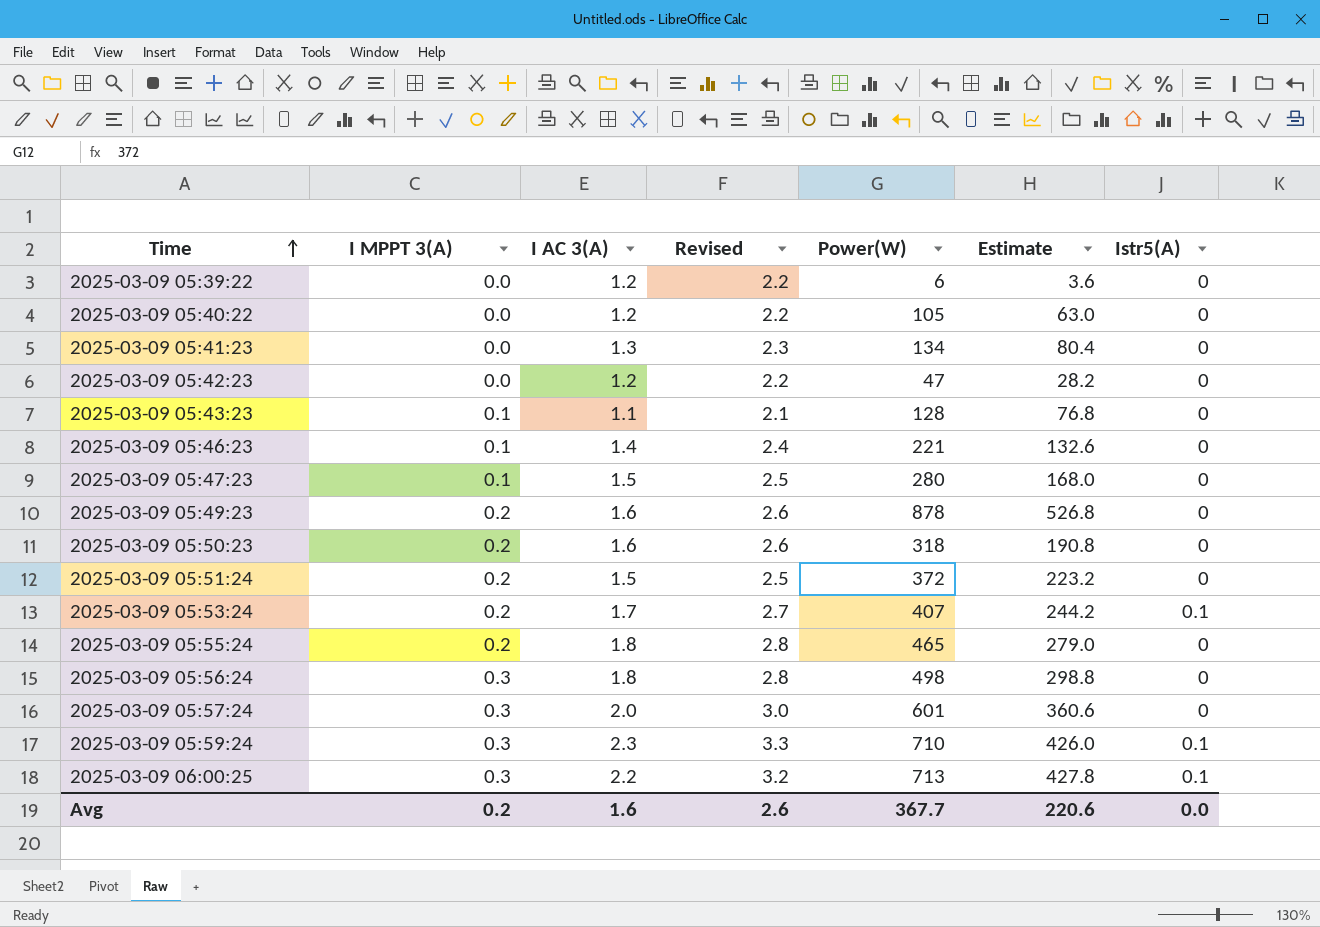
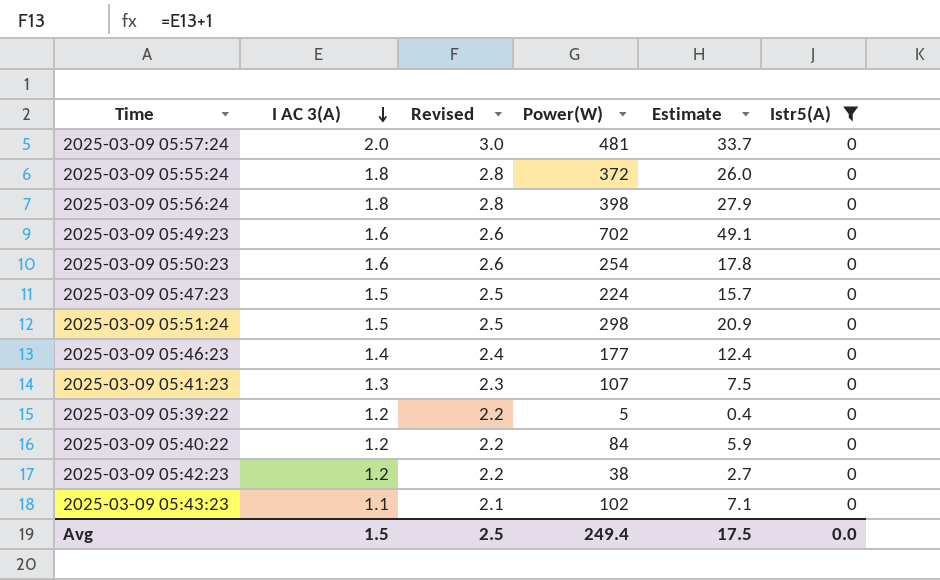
filter: none -> Istr5(A) = 0
row order: Time ascending -> I AC 3(A) descending
column I MPPT 3(A) | position: 2 -> none
column Estimate | formula: [Power(W)] * 0.6 -> [Power(W)] * 0.07
2025-03-09 05:57:24 | Power(W): 601 -> 481
2025-03-09 05:55:24 | Power(W): 465 -> 372
2025-03-09 05:56:24 | Power(W): 498 -> 398
2025-03-09 05:49:23 | Power(W): 878 -> 702
2025-03-09 05:50:23 | Power(W): 318 -> 254
2025-03-09 05:47:23 | Power(W): 280 -> 224
2025-03-09 05:51:24 | Power(W): 372 -> 298
2025-03-09 05:46:23 | Power(W): 221 -> 177
2025-03-09 05:41:23 | Power(W): 134 -> 107
2025-03-09 05:39:22 | Power(W): 6 -> 5
2025-03-09 05:40:22 | Power(W): 105 -> 84
2025-03-09 05:42:23 | Power(W): 47 -> 38
2025-03-09 05:43:23 | Power(W): 128 -> 102
Avg | I AC 3(A): 1.6 -> 1.5
Avg | Revised: 2.6 -> 2.5
Avg | Power(W): 367.7 -> 249.4
Avg | Estimate: 220.6 -> 17.5

